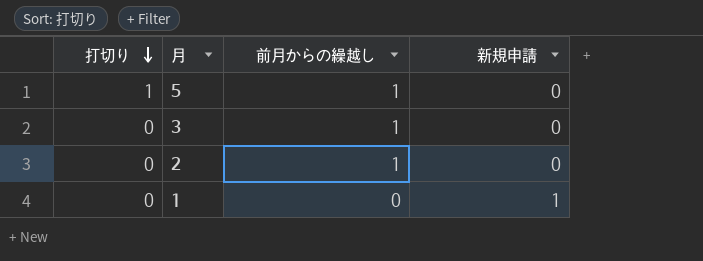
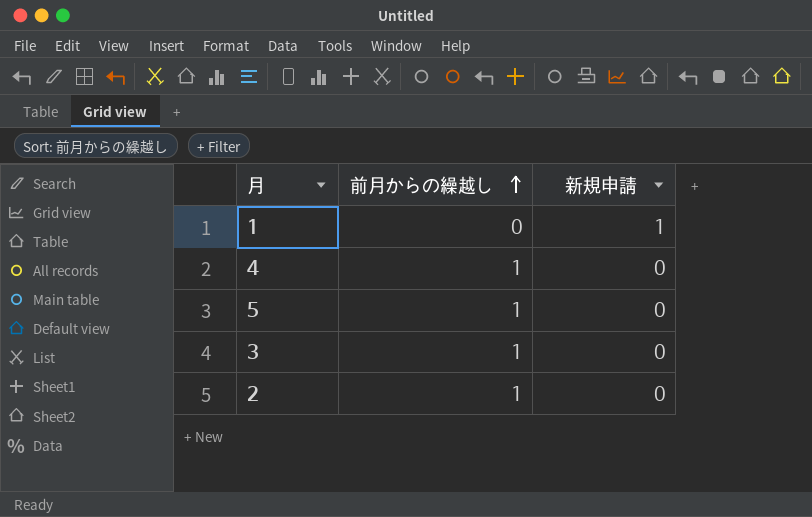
row order: 打切り descending -> 前月からの繰越し ascending
column 打切り | position: 1 -> none
row 4: none -> 1 | 0

